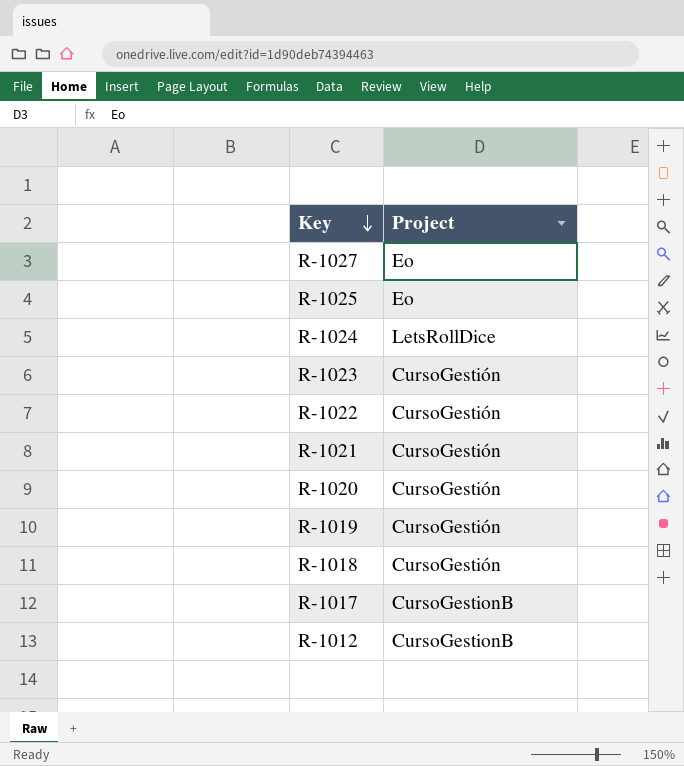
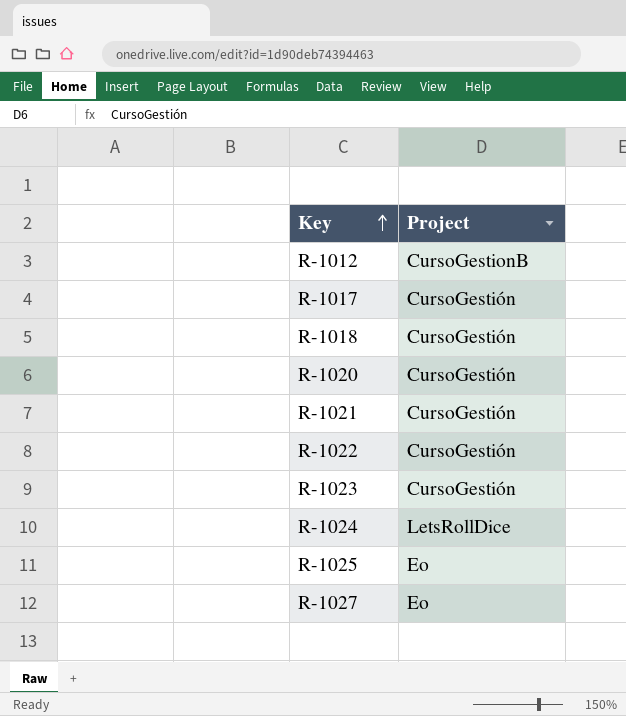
row order: Key descending -> Key ascending
row R-1019: CursoGestión -> none
R-1017 | Project: CursoGestionB -> CursoGestión

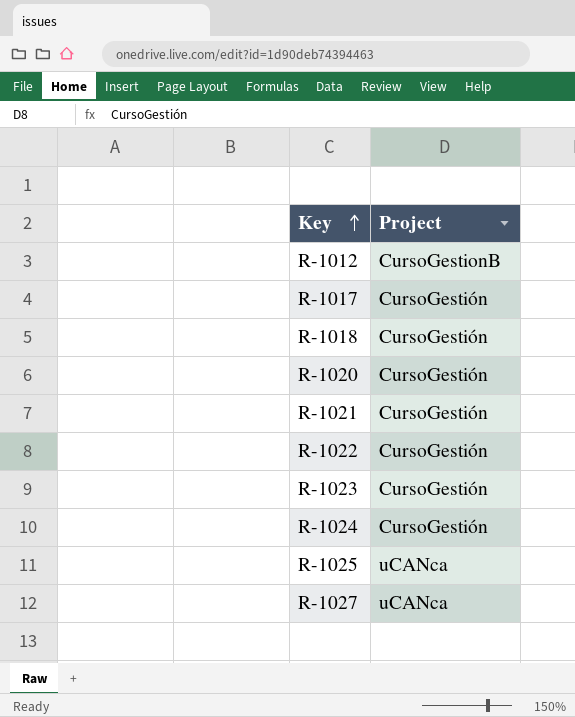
R-1024 | Project: LetsRollDice -> CursoGestión
R-1025 | Project: Eo -> uCANca
R-1027 | Project: Eo -> uCANca

